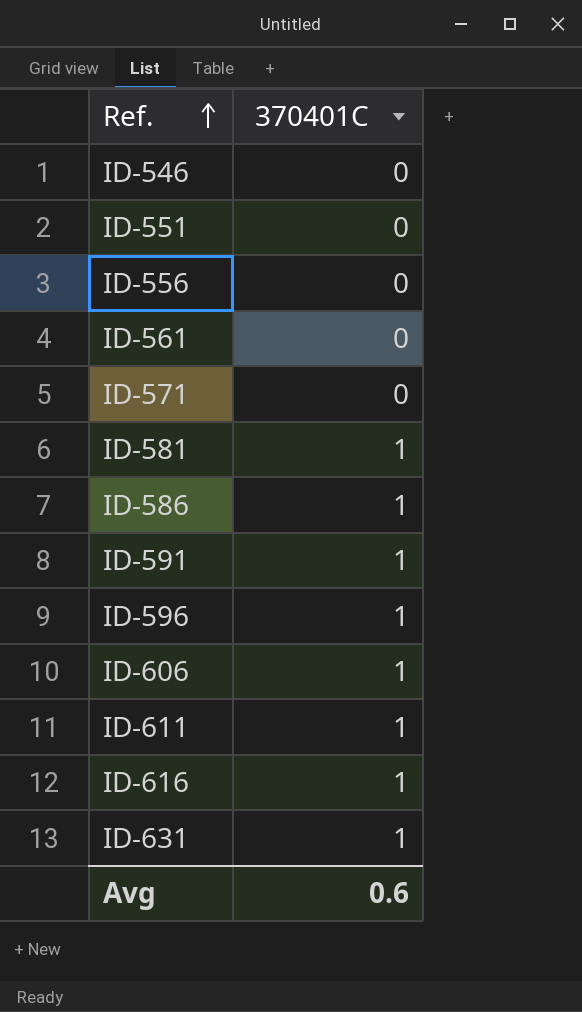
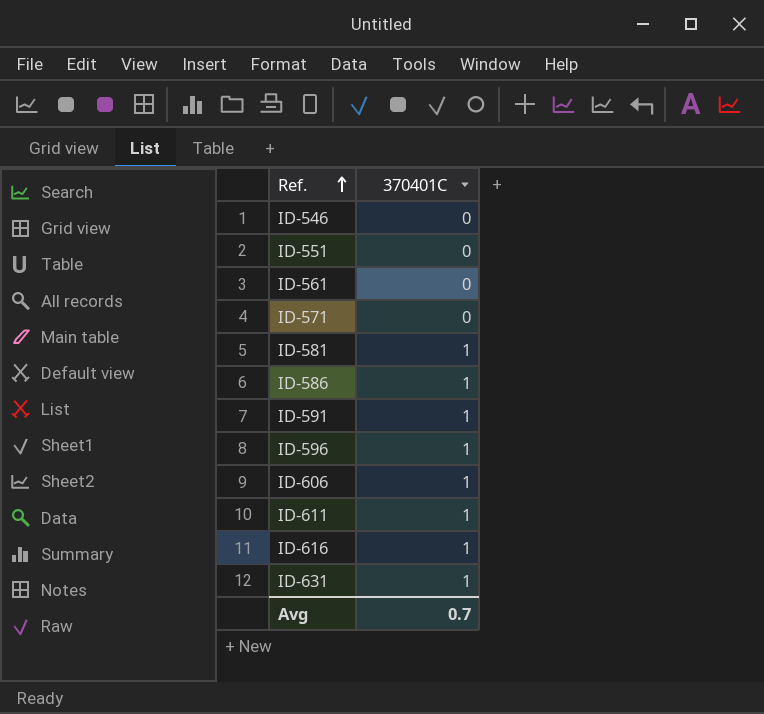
row ID-556: 0 -> none
Avg | 370401C: 0.6 -> 0.7

